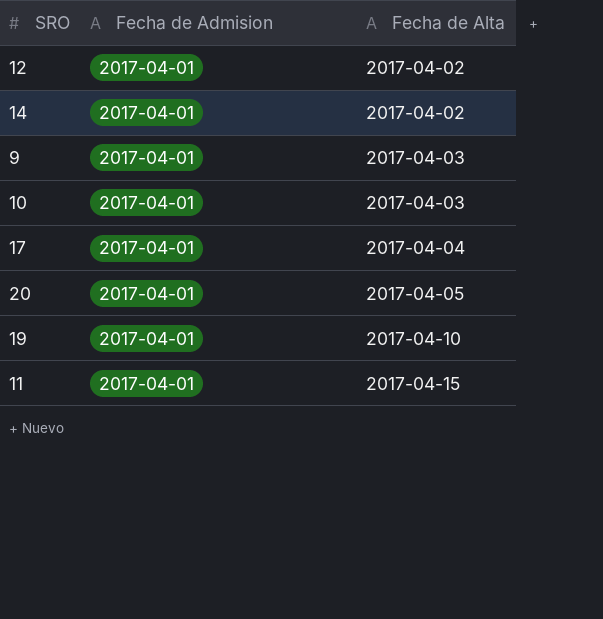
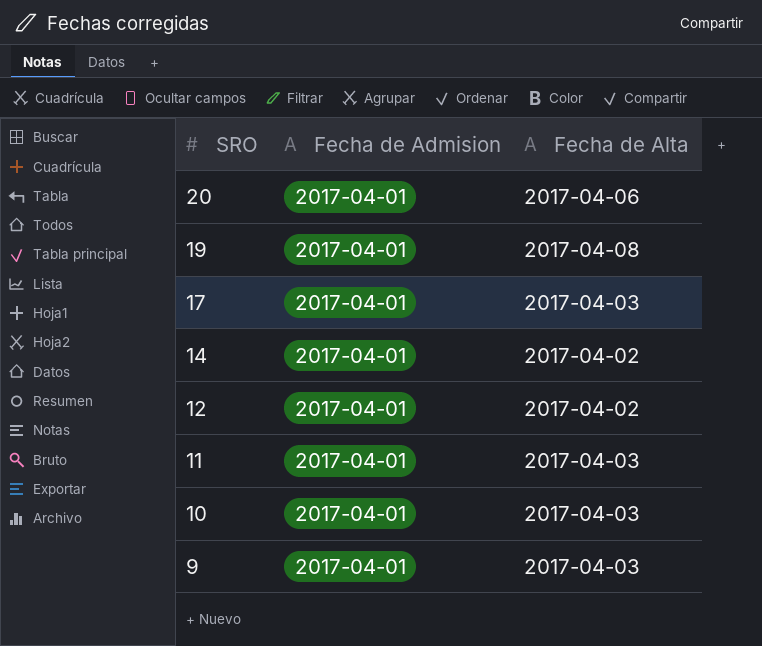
row order: Fecha de Alta ascending -> SRO descending
20 | Fecha de Alta: 2017-04-05 -> 2017-04-06
19 | Fecha de Alta: 2017-04-10 -> 2017-04-08
17 | Fecha de Alta: 2017-04-04 -> 2017-04-03
11 | Fecha de Alta: 2017-04-15 -> 2017-04-03

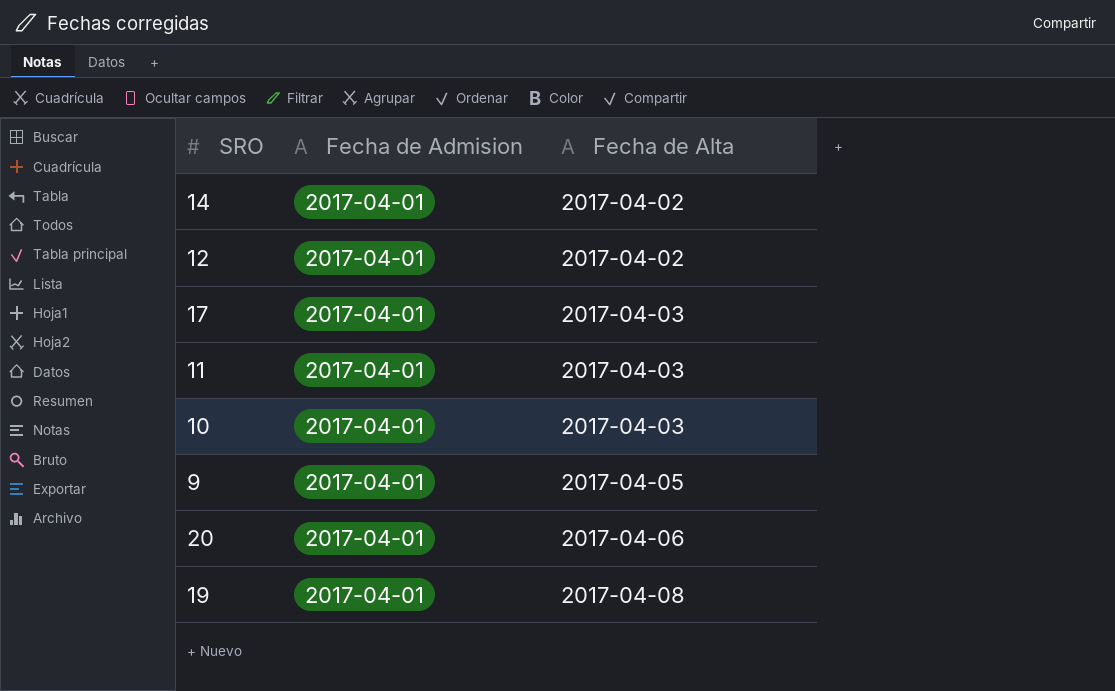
row order: SRO descending -> Fecha de Alta ascending
9 | Fecha de Alta: 2017-04-03 -> 2017-04-05

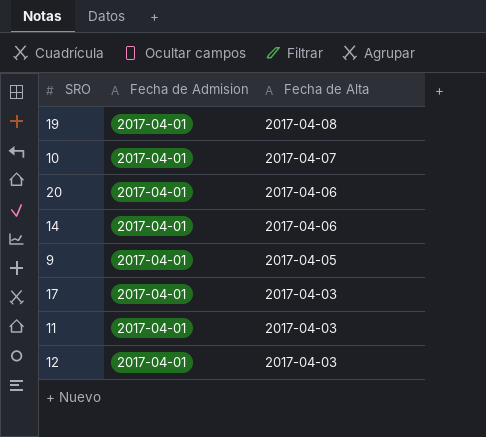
row order: Fecha de Alta ascending -> Fecha de Alta descending
10 | Fecha de Alta: 2017-04-03 -> 2017-04-07
14 | Fecha de Alta: 2017-04-02 -> 2017-04-06
12 | Fecha de Alta: 2017-04-02 -> 2017-04-03

